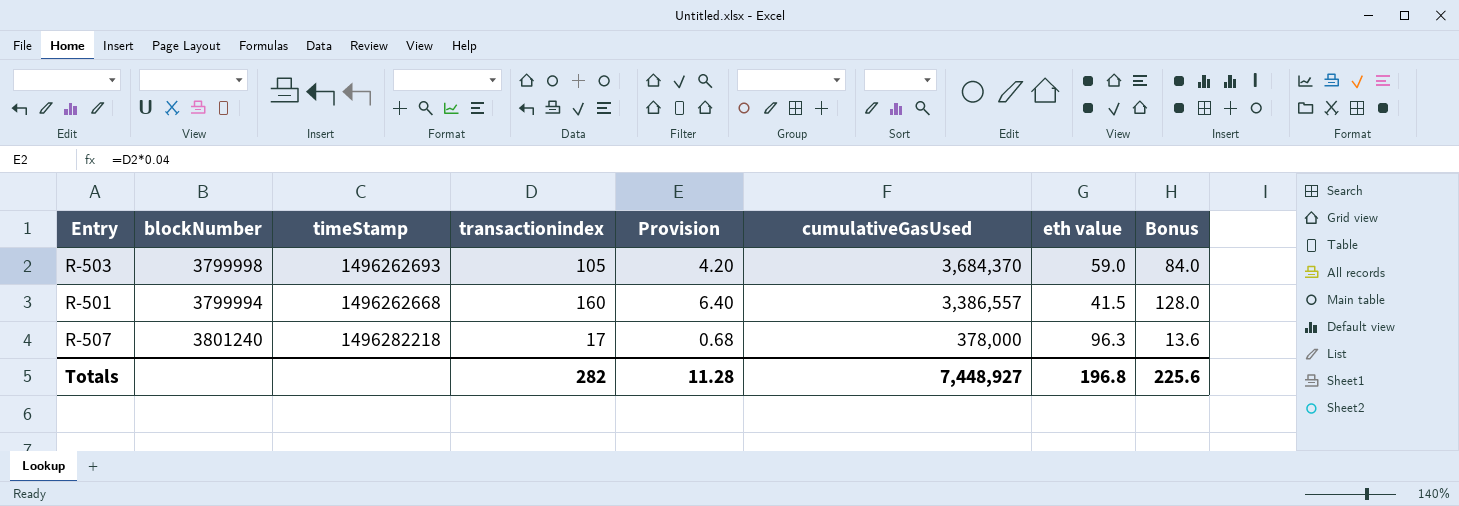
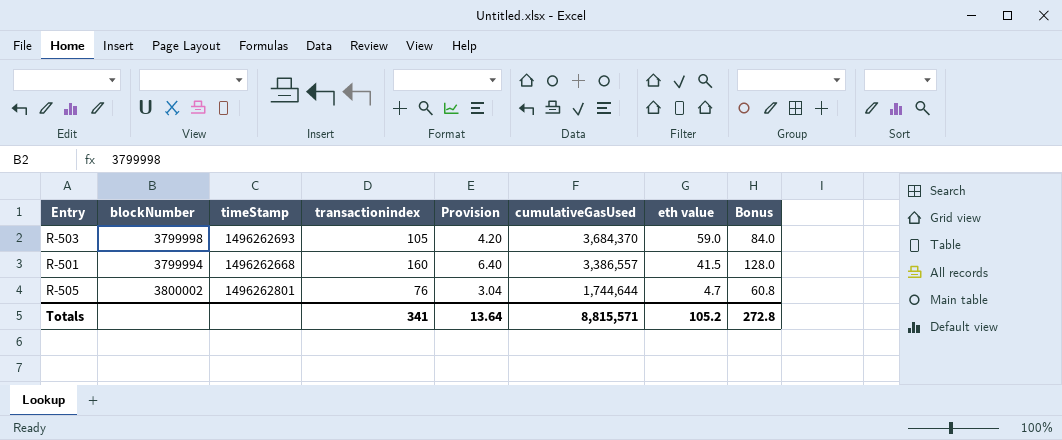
row R-507: 3801240 | 1496282218 | 17 | 0.68 | 378,000 | 96.3 | 13.6 -> none
row R-505: none -> 3800002 | 1496262801 | 76 | 3.04 | 1,744,644 | 4.7 | 60.8
Totals | transactionindex: 282 -> 341
Totals | Provision: 11.28 -> 13.64
Totals | cumulativeGasUsed: 7,448,927 -> 8,815,571
Totals | eth value: 196.8 -> 105.2
Totals | Bonus: 225.6 -> 272.8

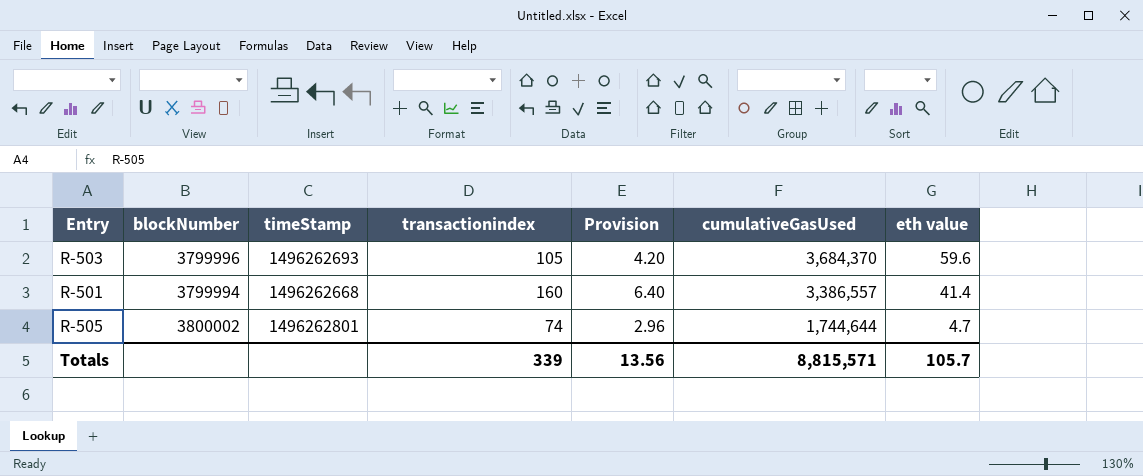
column Bonus | formula: [transactionindex] * 0.8 -> none
R-503 | blockNumber: 3799998 -> 3799996
R-503 | eth value: 59.0 -> 59.6
R-501 | eth value: 41.5 -> 41.4
R-505 | transactionindex: 76 -> 74
R-505 | Provision: 3.04 -> 2.96
Totals | transactionindex: 341 -> 339
Totals | Provision: 13.64 -> 13.56
Totals | eth value: 105.2 -> 105.7

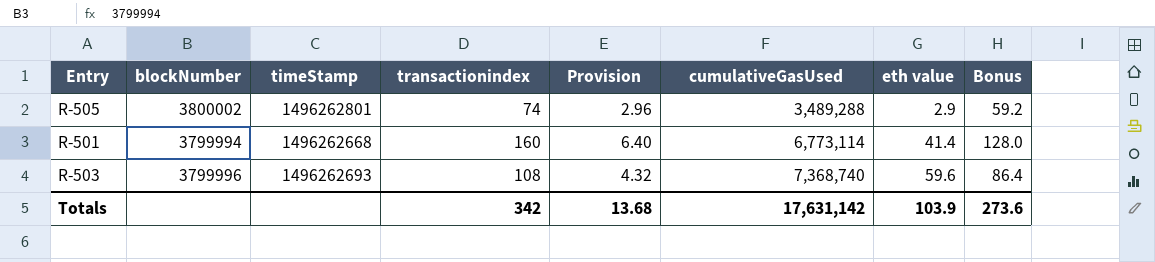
row order: cumulativeGasUsed descending -> cumulativeGasUsed ascending
column Bonus | formula: none -> [transactionindex] * 0.8
R-505 | cumulativeGasUsed: 1,744,644 -> 3,489,288
R-505 | eth value: 4.7 -> 2.9
R-501 | cumulativeGasUsed: 3,386,557 -> 6,773,114
R-503 | transactionindex: 105 -> 108
R-503 | Provision: 4.20 -> 4.32
R-503 | cumulativeGasUsed: 3,684,370 -> 7,368,740
Totals | transactionindex: 339 -> 342
Totals | Provision: 13.56 -> 13.68
Totals | cumulativeGasUsed: 8,815,571 -> 17,631,142
Totals | eth value: 105.7 -> 103.9

